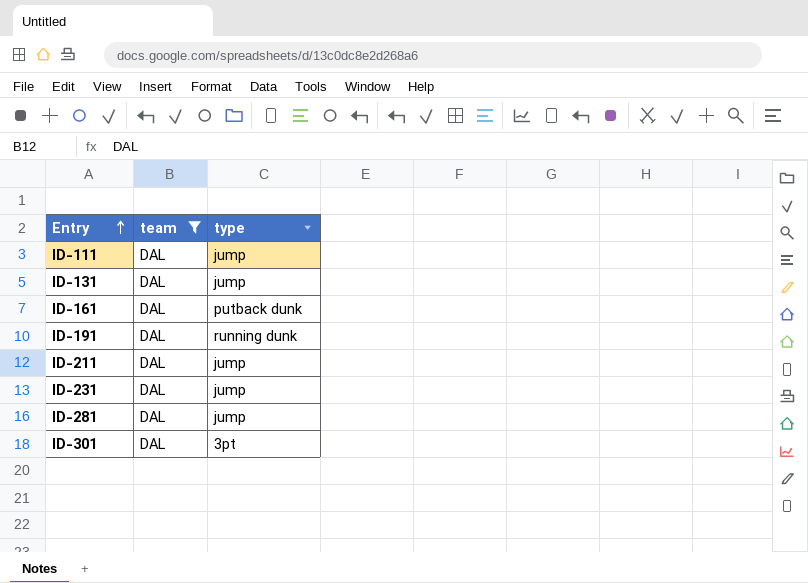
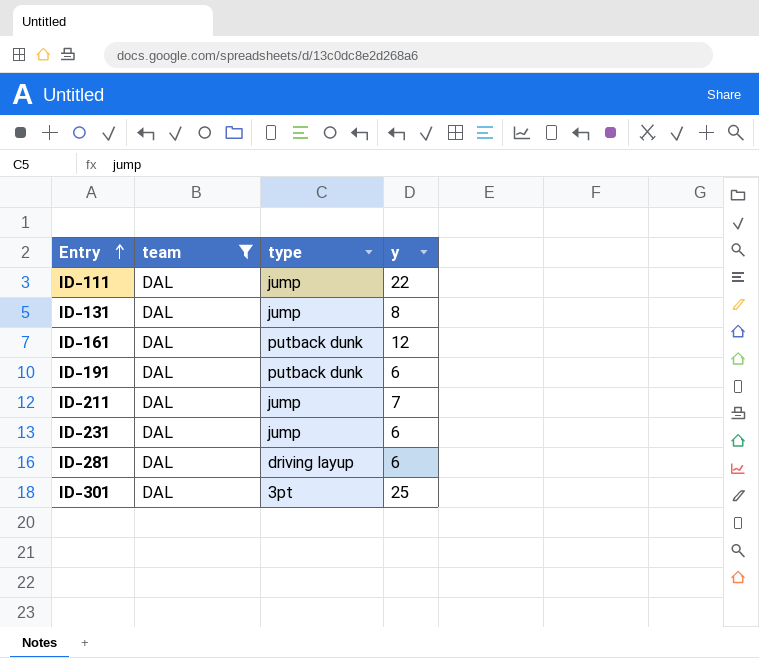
column y | position: none -> 4
ID-191 | type: running dunk -> putback dunk
ID-281 | type: jump -> driving layup

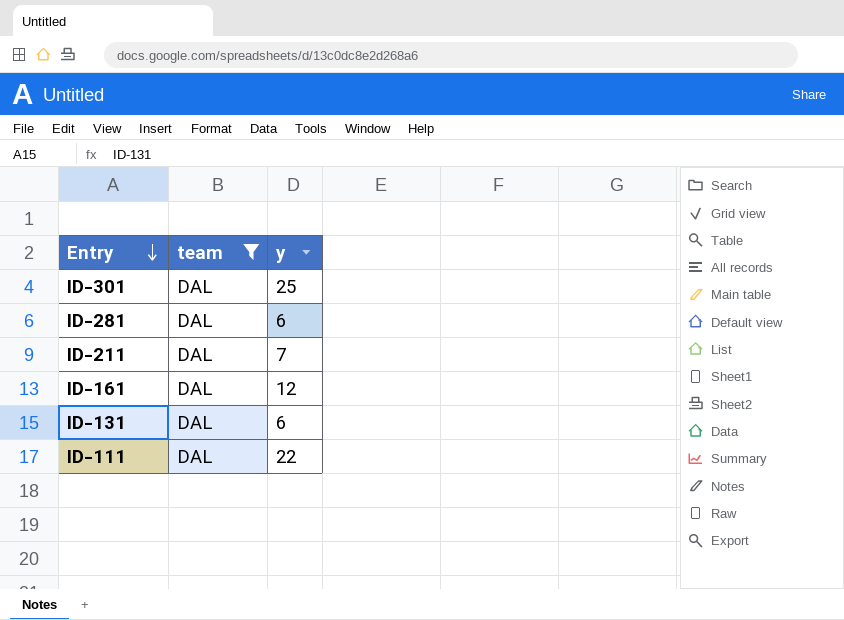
row order: Entry ascending -> Entry descending
column type | position: 3 -> none
row ID-191: DAL | putback dunk | 6 -> none
row ID-231: DAL | jump | 6 -> none
ID-131 | y: 8 -> 6

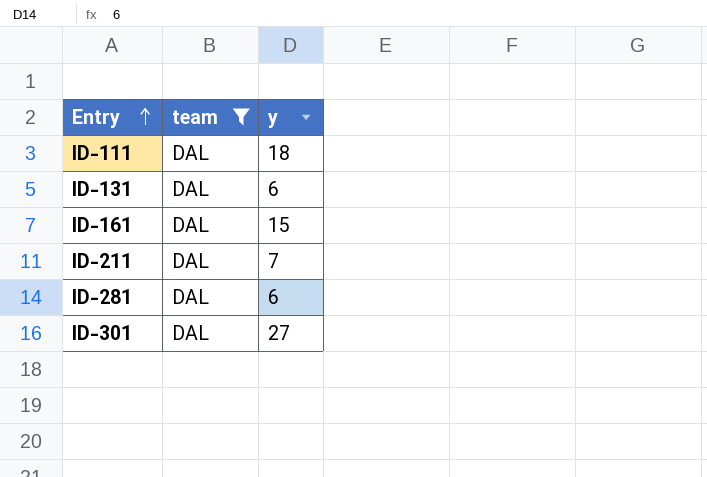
row order: Entry descending -> Entry ascending
ID-111 | y: 22 -> 18
ID-161 | y: 12 -> 15
ID-301 | y: 25 -> 27

